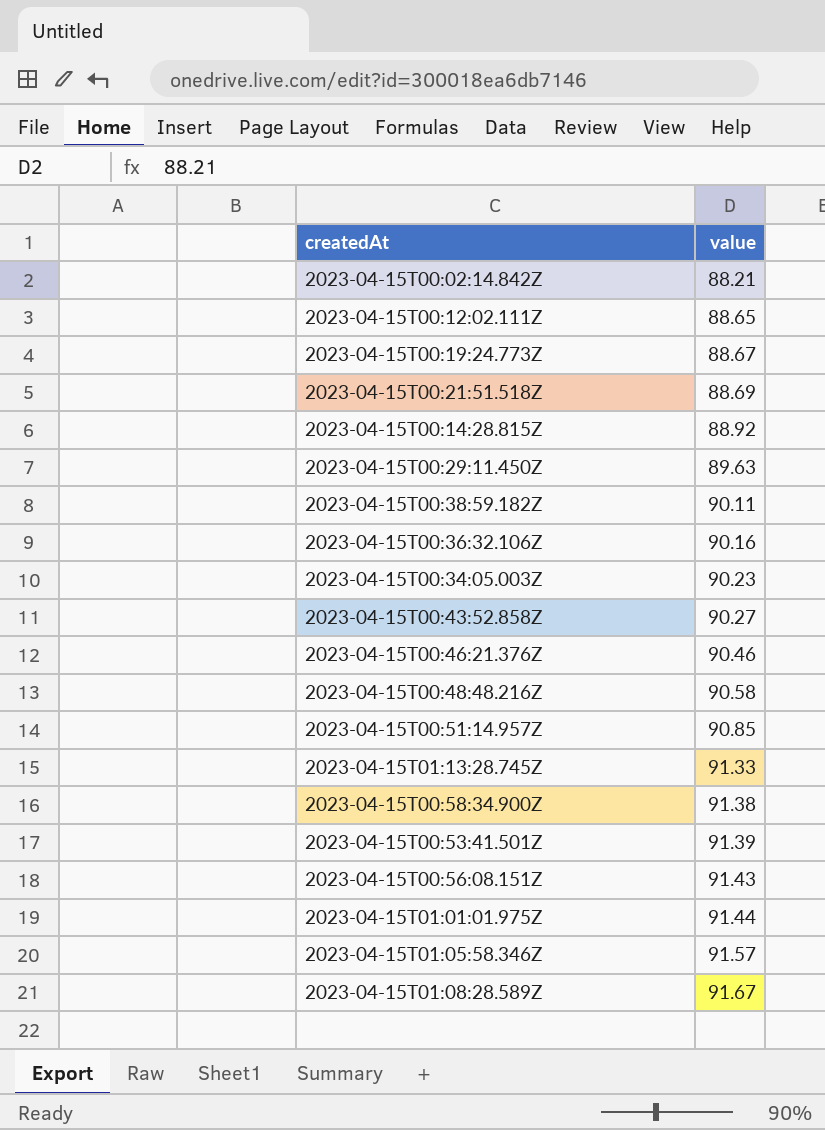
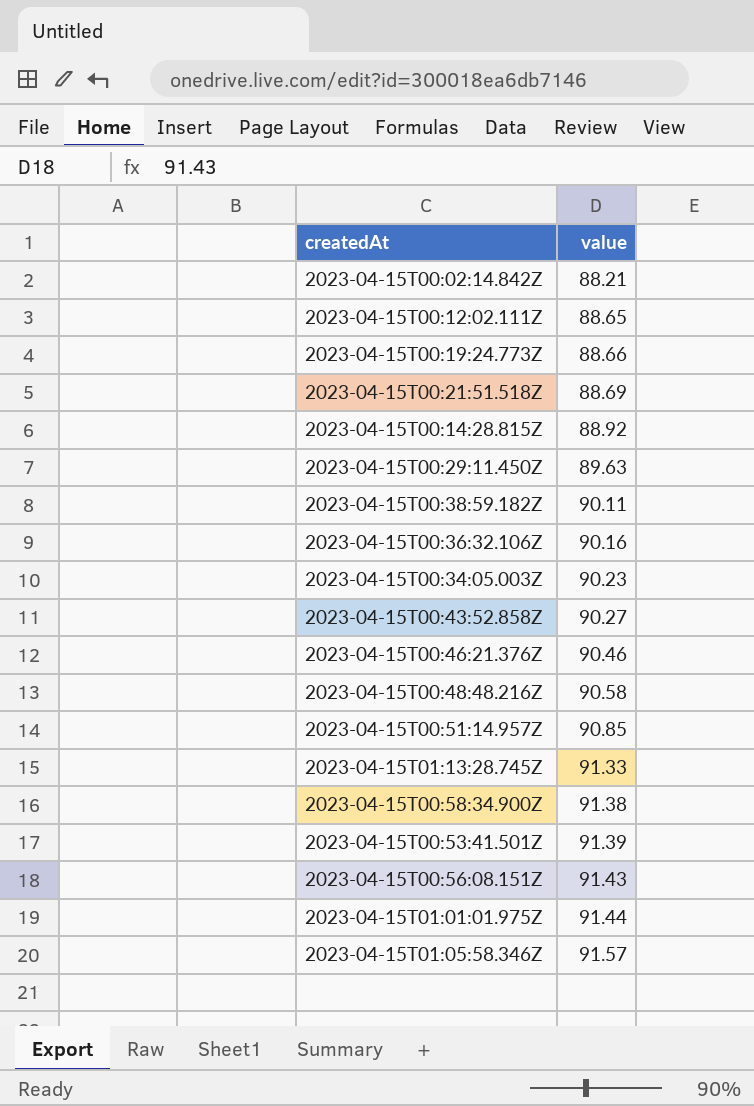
row 2023-04-15T01:08:28.589Z: 91.67 -> none
2023-04-15T00:19:24.773Z | value: 88.67 -> 88.66

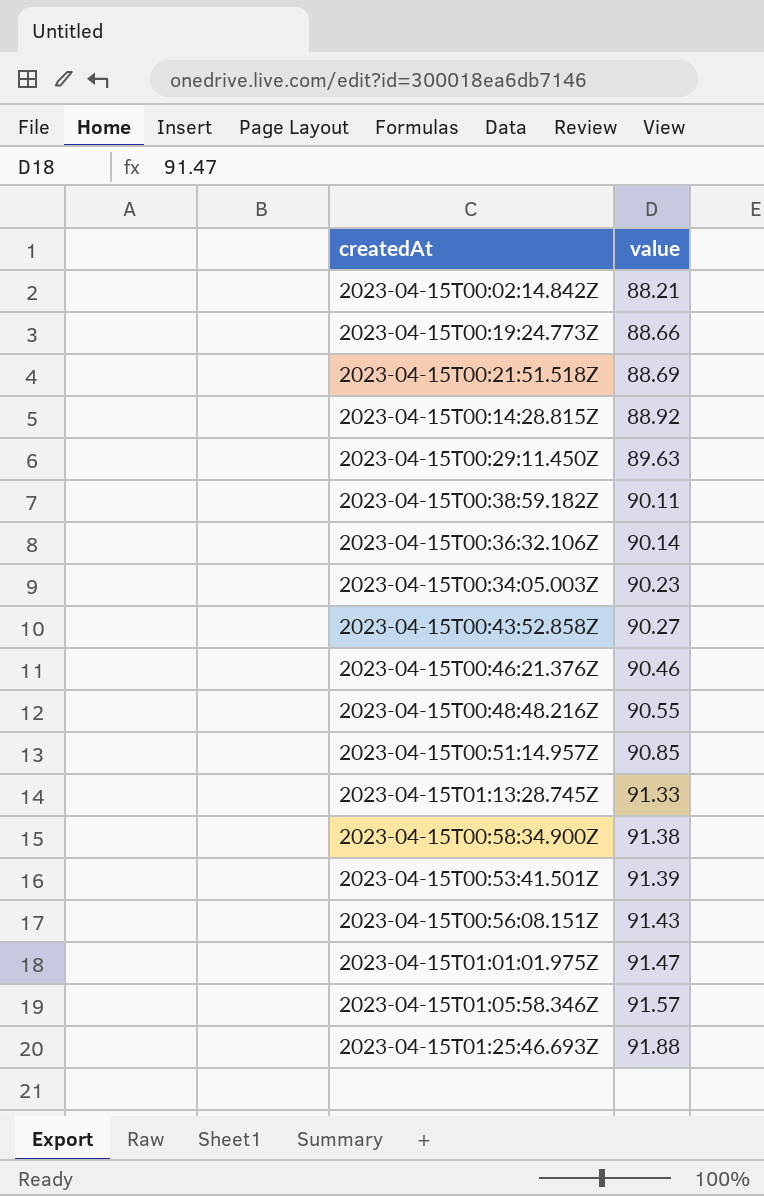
row 2023-04-15T00:12:02.111Z: 88.65 -> none
2023-04-15T00:36:32.106Z | value: 90.16 -> 90.14
2023-04-15T00:48:48.216Z | value: 90.58 -> 90.55
2023-04-15T01:01:01.975Z | value: 91.44 -> 91.47
row 2023-04-15T01:25:46.693Z: none -> 91.88

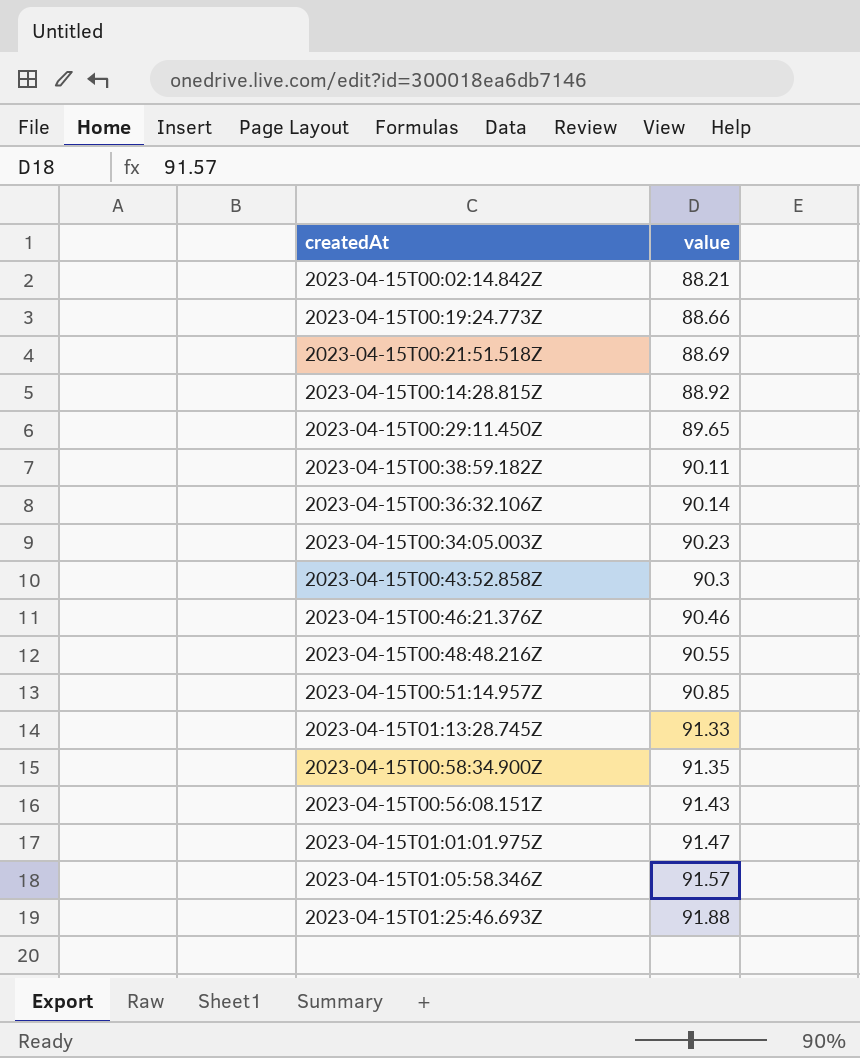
row 2023-04-15T00:53:41.501Z: 91.39 -> none
2023-04-15T00:29:11.450Z | value: 89.63 -> 89.65
2023-04-15T00:43:52.858Z | value: 90.27 -> 90.3
2023-04-15T00:58:34.900Z | value: 91.38 -> 91.35

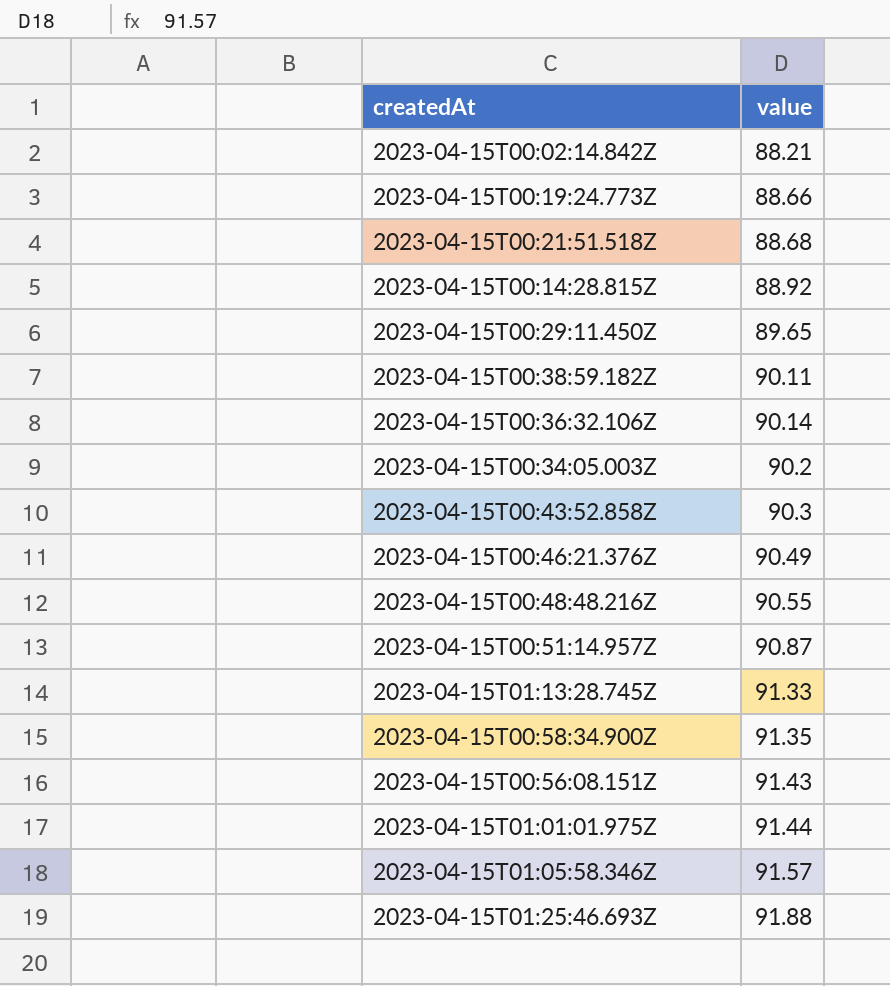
2023-04-15T00:21:51.518Z | value: 88.69 -> 88.68
2023-04-15T00:34:05.003Z | value: 90.23 -> 90.2
2023-04-15T00:46:21.376Z | value: 90.46 -> 90.49
2023-04-15T00:51:14.957Z | value: 90.85 -> 90.87
2023-04-15T01:01:01.975Z | value: 91.47 -> 91.44

